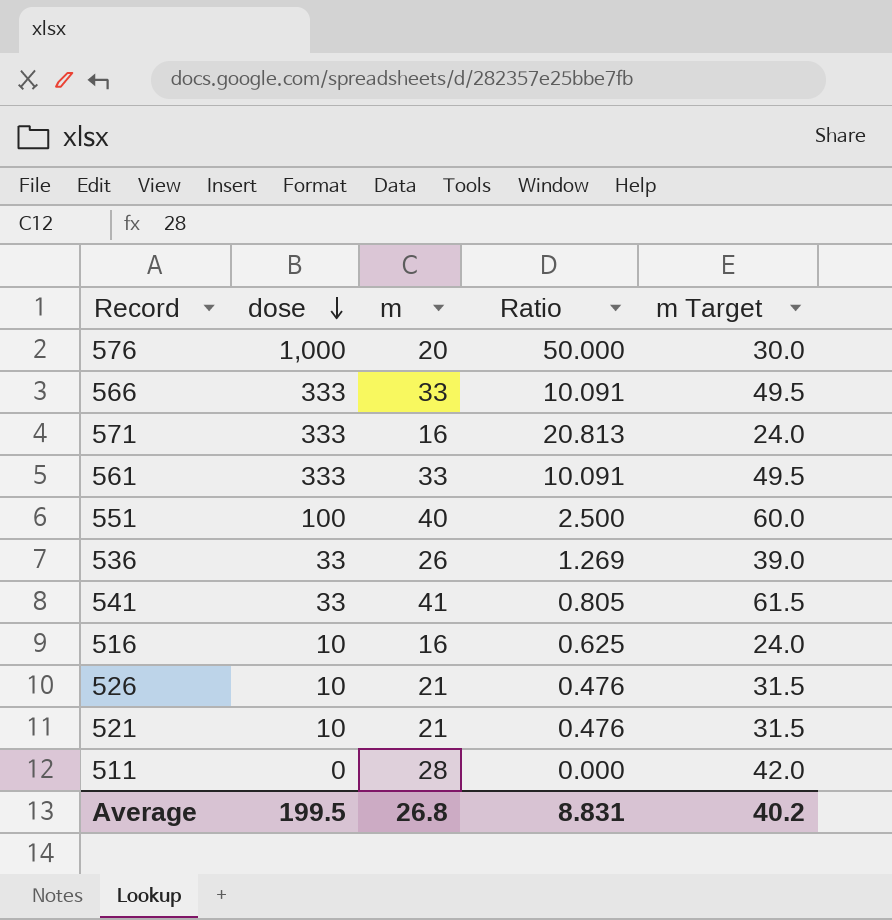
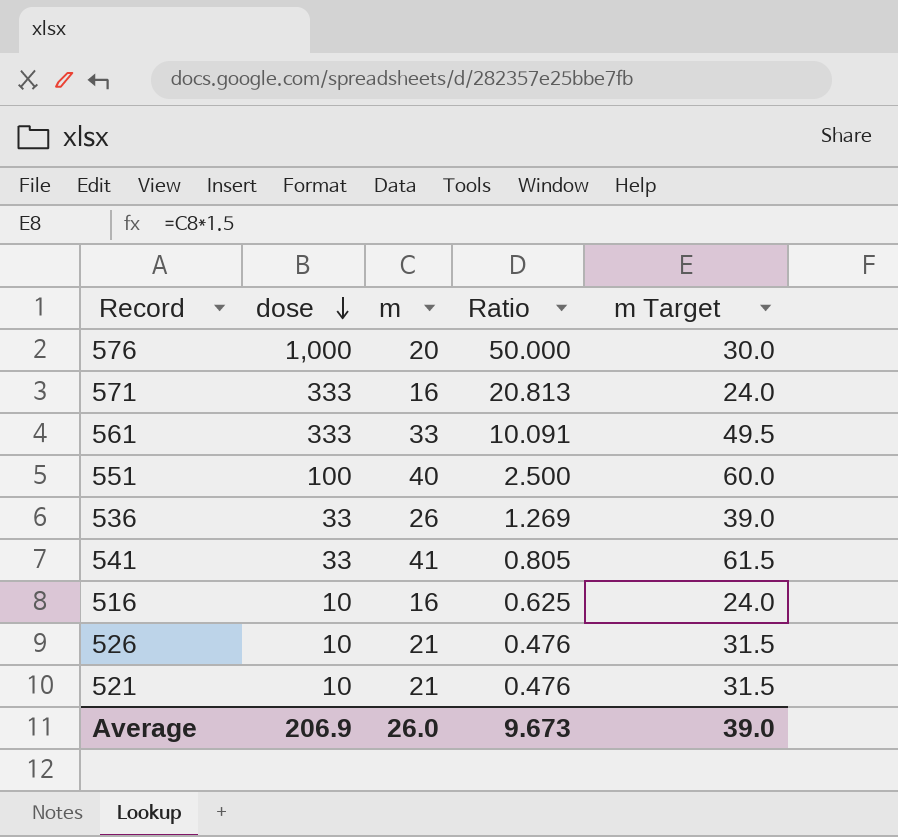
row 566: 333 | 33 | 10.091 | 49.5 -> none
row 511: 0 | 28 | 0.000 | 42.0 -> none
Average | dose: 199.5 -> 206.9
Average | m: 26.8 -> 26.0
Average | Ratio: 8.831 -> 9.673
Average | m Target: 40.2 -> 39.0

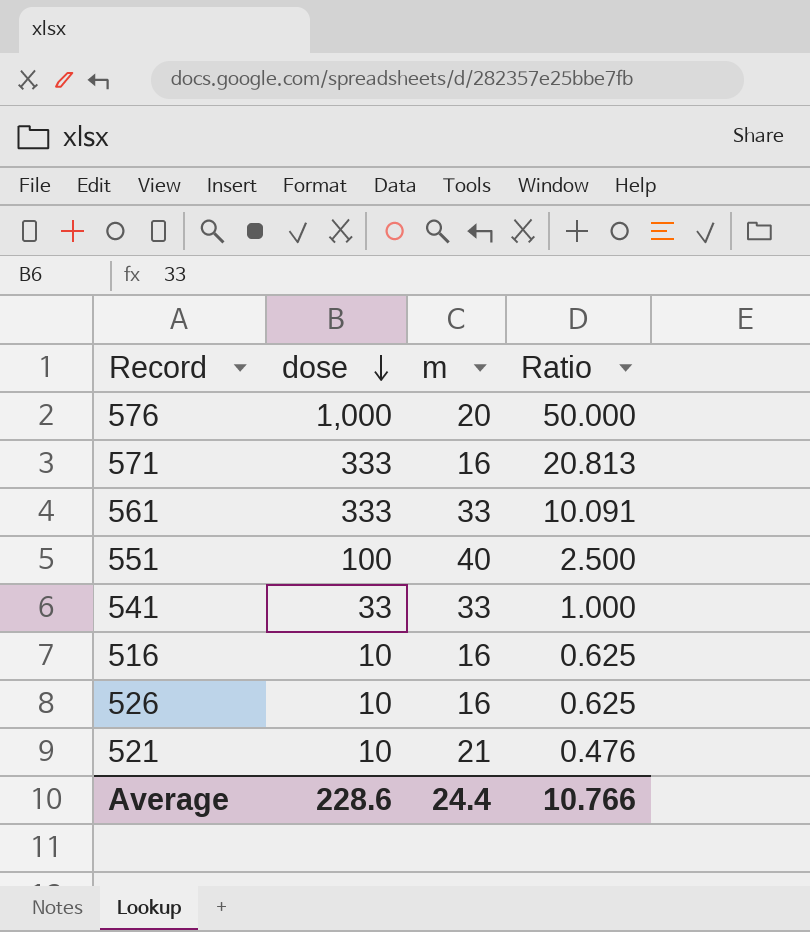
column m Target | formula: [m] * 1.5 -> none
row 536: 33 | 26 | 1.269 | 39.0 -> none
541 | m: 41 -> 33
541 | Ratio: 0.805 -> 1.000
526 | m: 21 -> 16
526 | Ratio: 0.476 -> 0.625
Average | dose: 206.9 -> 228.6
Average | m: 26.0 -> 24.4
Average | Ratio: 9.673 -> 10.766

